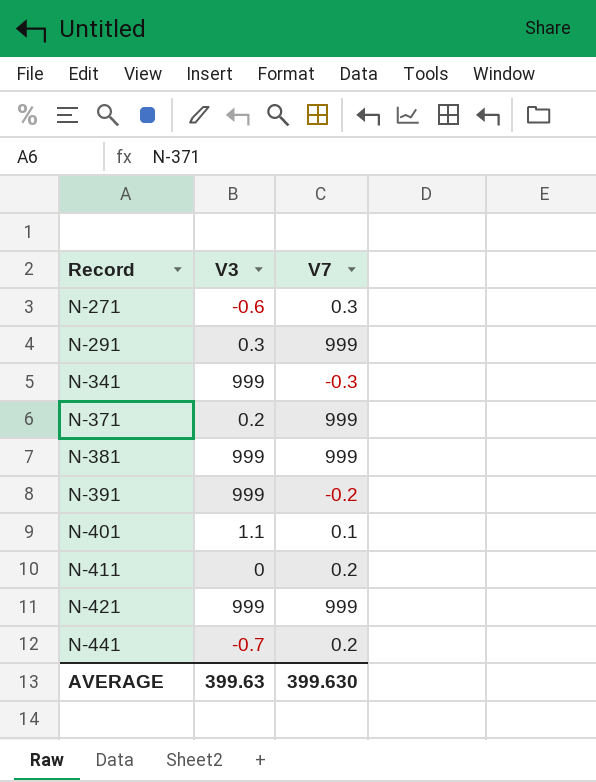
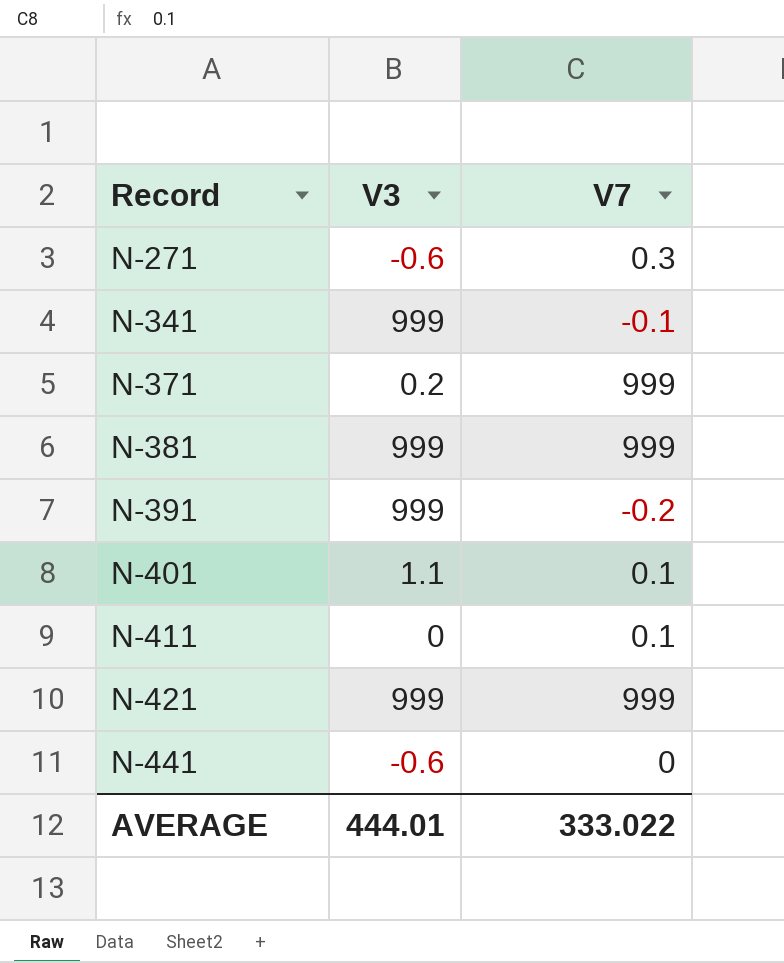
row N-291: 0.3 | 999 -> none
N-341 | V7: -0.3 -> -0.1
N-411 | V7: 0.2 -> 0.1
N-441 | V3: -0.7 -> -0.6
N-441 | V7: 0.2 -> 0
AVERAGE | V3: 399.63 -> 444.01
AVERAGE | V7: 399.630 -> 333.022

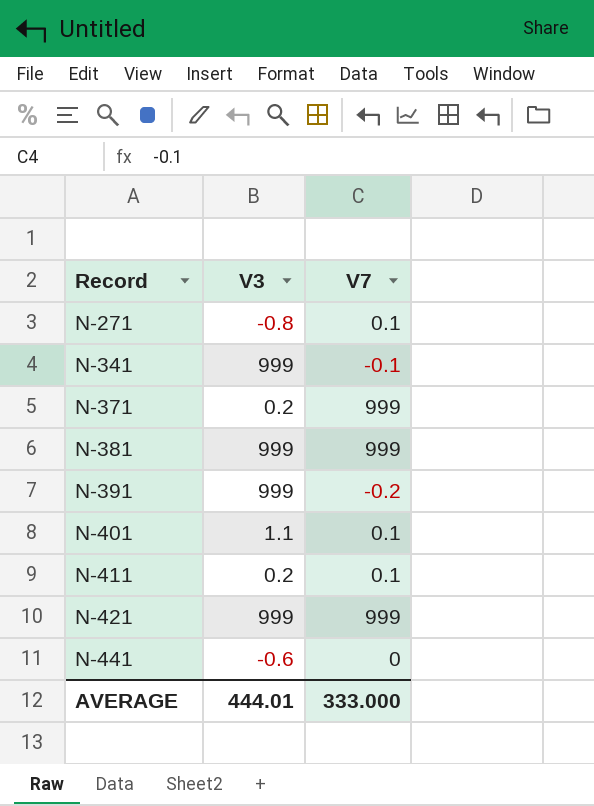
N-271 | V3: -0.6 -> -0.8
N-271 | V7: 0.3 -> 0.1
N-411 | V3: 0 -> 0.2
AVERAGE | V7: 333.022 -> 333.000

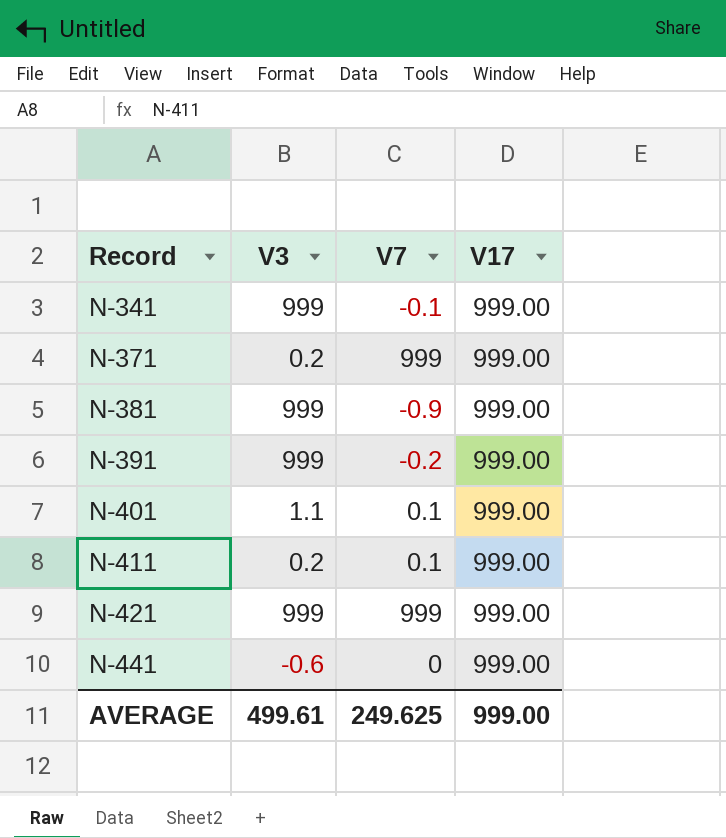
column V17 | position: none -> 4
row N-271: -0.8 | 0.1 -> none
N-381 | V7: 999 -> -0.9
AVERAGE | V3: 444.01 -> 499.61
AVERAGE | V7: 333.000 -> 249.625

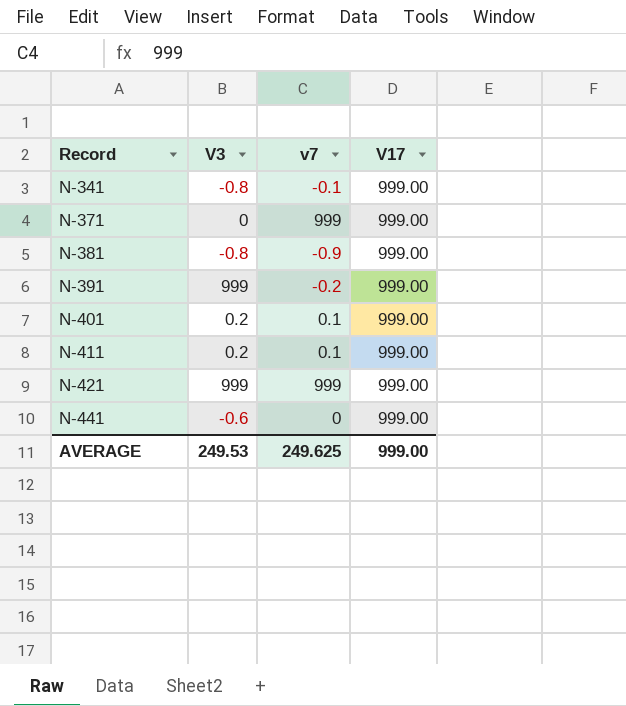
column name: V7 -> v7
N-341 | V3: 999 -> -0.8
N-371 | V3: 0.2 -> 0
N-381 | V3: 999 -> -0.8
N-401 | V3: 1.1 -> 0.2
AVERAGE | V3: 499.61 -> 249.53

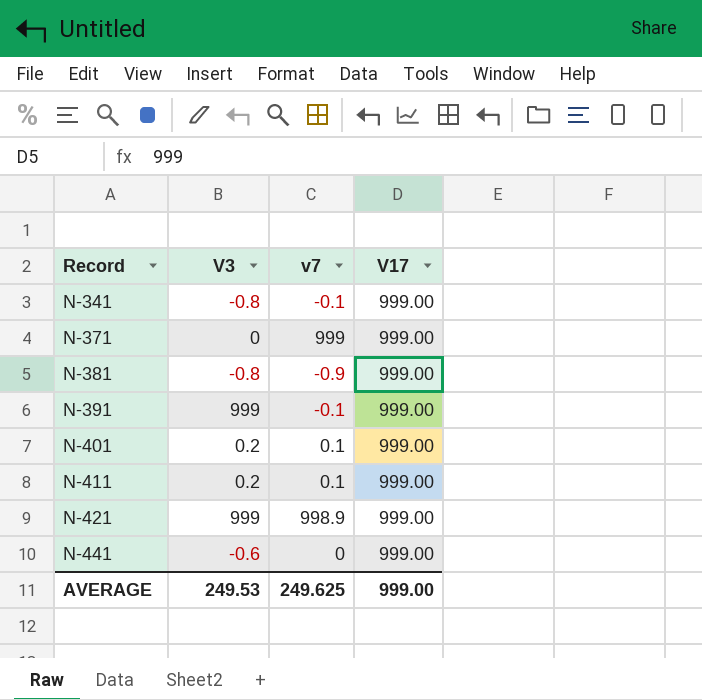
N-391 | v7: -0.2 -> -0.1
N-421 | v7: 999 -> 998.9

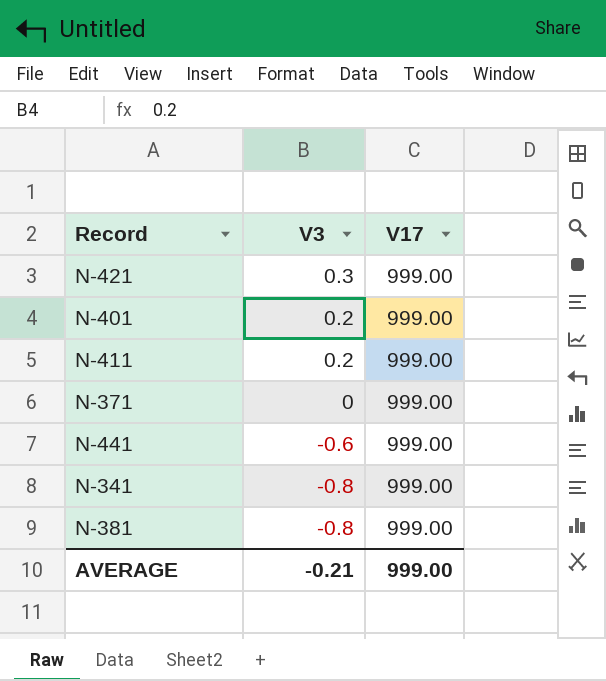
row order: Record ascending -> V3 descending
column v7 | position: 3 -> none
row N-391: 999 | -0.1 | 999.00 -> none
N-421 | V3: 999 -> 0.3
AVERAGE | V3: 249.53 -> -0.21

